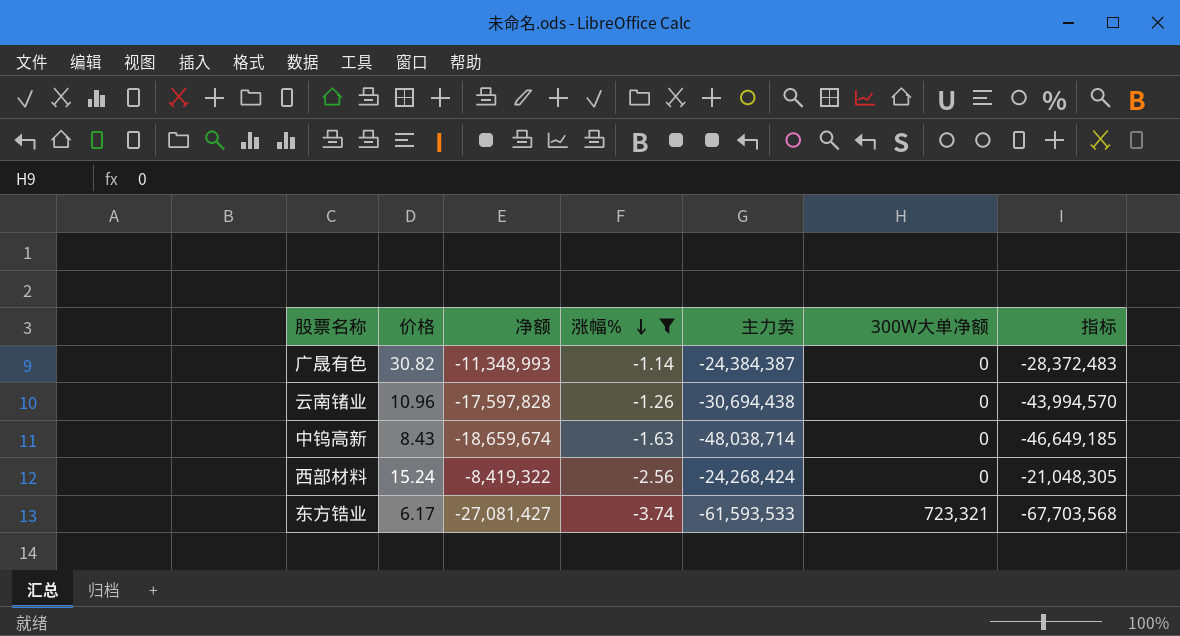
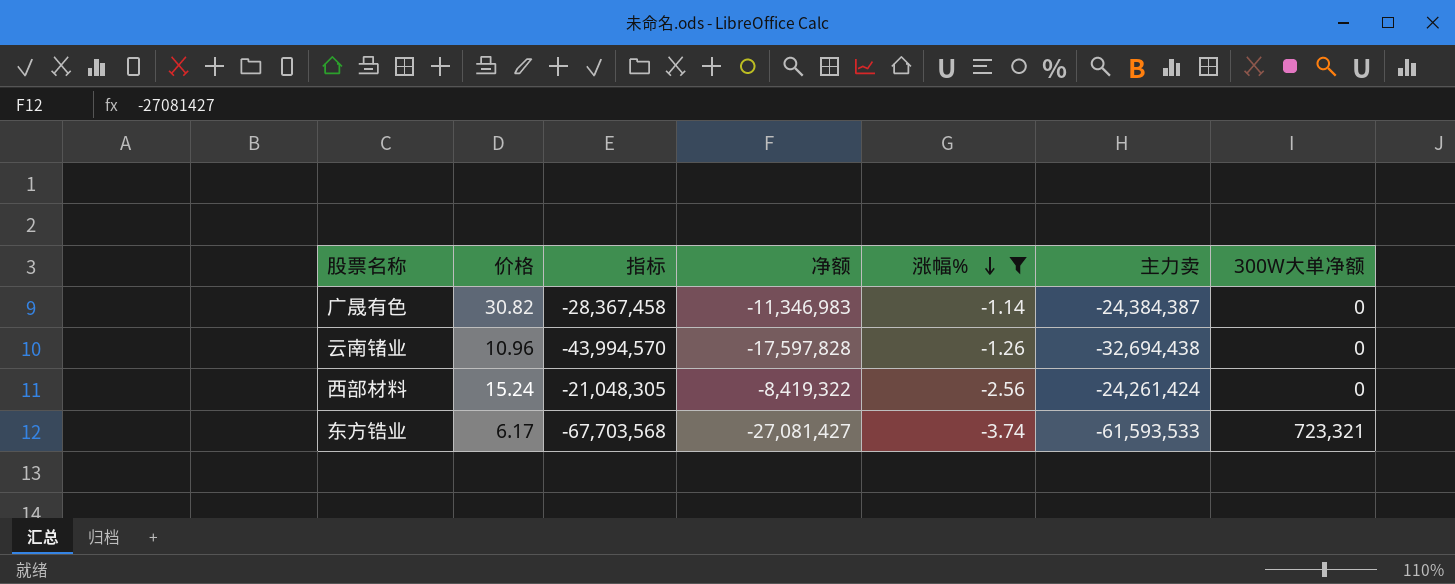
column 指标 | position: 7 -> 3
row 中钨高新: 8.43 | -18,659,674 | -1.63 | -48,038,714 | 0 | -46,649,185 -> none
广晟有色 | 指标: -28,372,483 -> -28,367,458
广晟有色 | 净额: -11,348,993 -> -11,346,983
云南锗业 | 主力卖: -30,694,438 -> -32,694,438
西部材料 | 主力卖: -24,268,424 -> -24,261,424

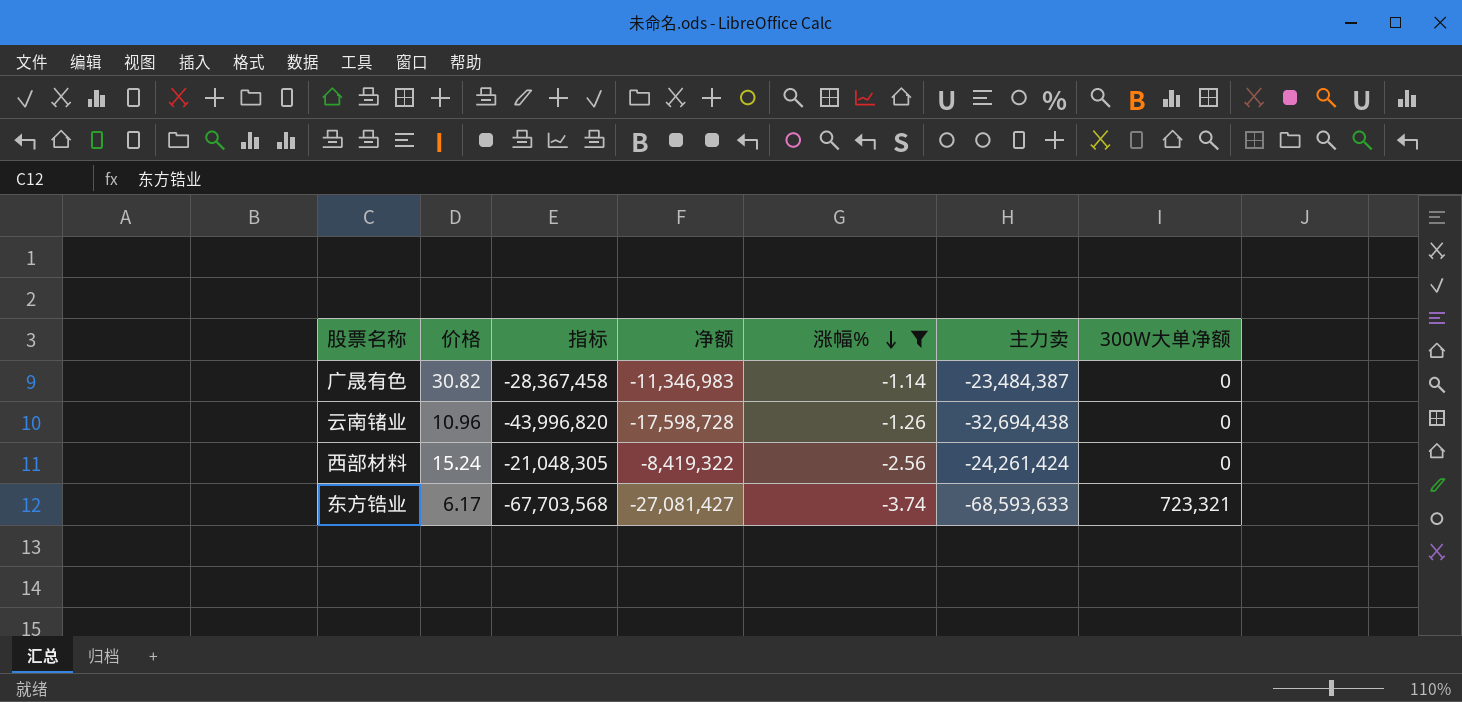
广晟有色 | 主力卖: -24,384,387 -> -23,484,387
云南锗业 | 指标: -43,994,570 -> -43,996,820
云南锗业 | 净额: -17,597,828 -> -17,598,728
东方锆业 | 主力卖: -61,593,533 -> -68,593,633

